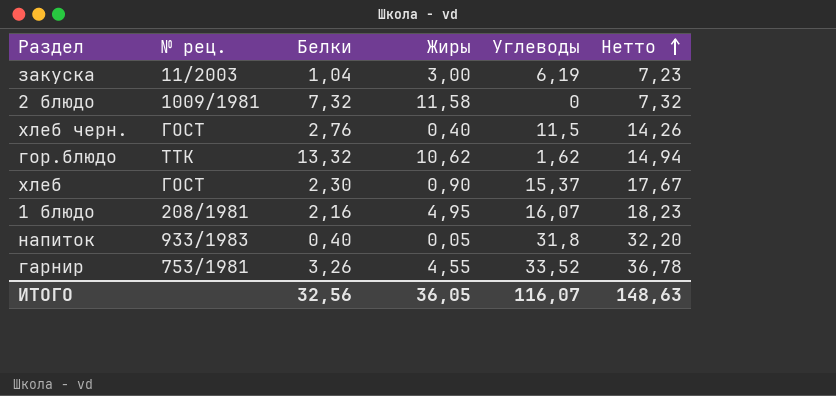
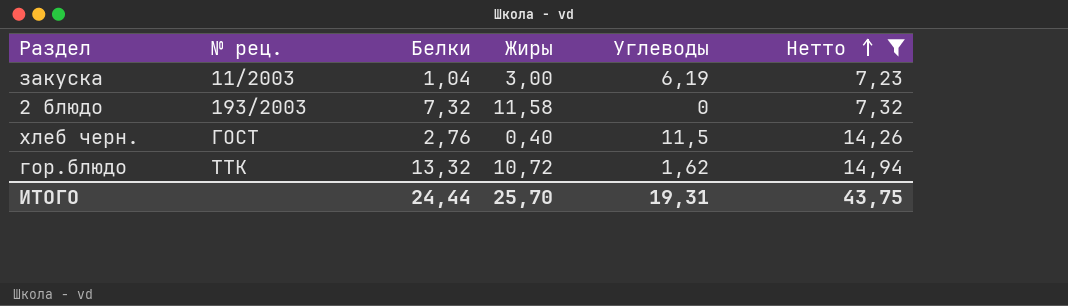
filter: none -> Нетто <= 14,94
2 блюдо | № рец.: 1009/1981 -> 193/2003
гор.блюдо | Жиры: 10,62 -> 10,72
ИТОГО | Белки: 32,56 -> 24,44
ИТОГО | Жиры: 36,05 -> 25,70
ИТОГО | Углеводы: 116,07 -> 19,31
ИТОГО | Нетто: 148,63 -> 43,75

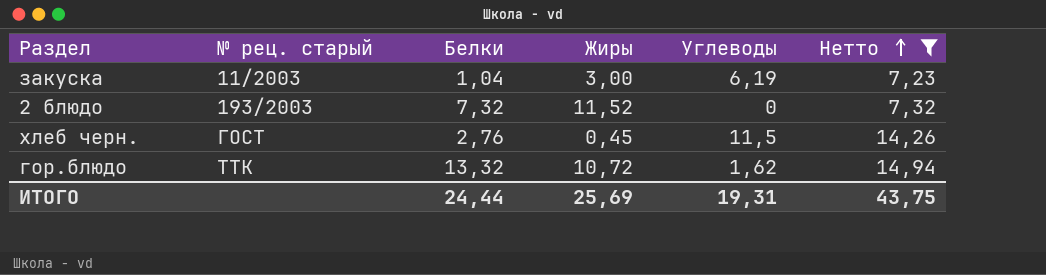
column name: № рец. -> № рец. старый
2 блюдо | Жиры: 11,58 -> 11,52
хлеб черн. | Жиры: 0,40 -> 0,45
ИТОГО | Жиры: 25,70 -> 25,69

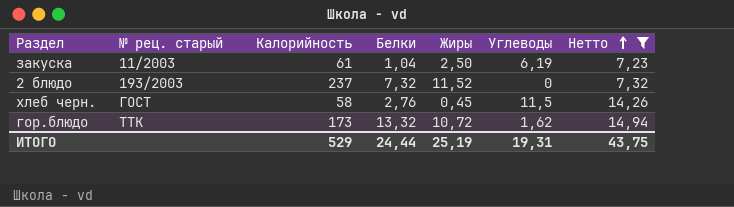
column Калорийность | position: none -> 3
закуска | Жиры: 3,00 -> 2,50
ИТОГО | Жиры: 25,69 -> 25,19

